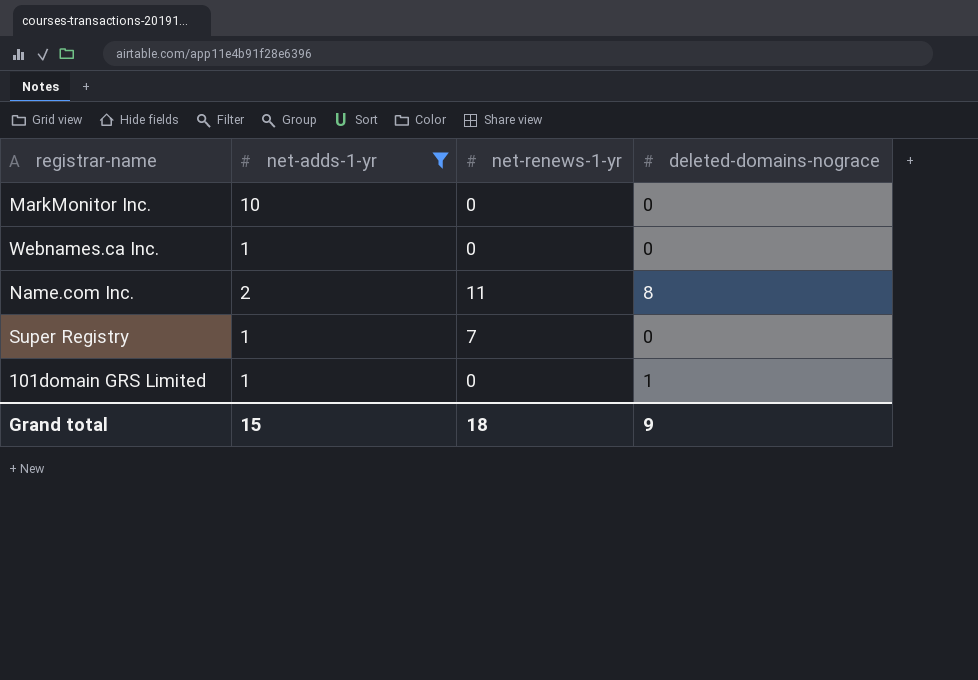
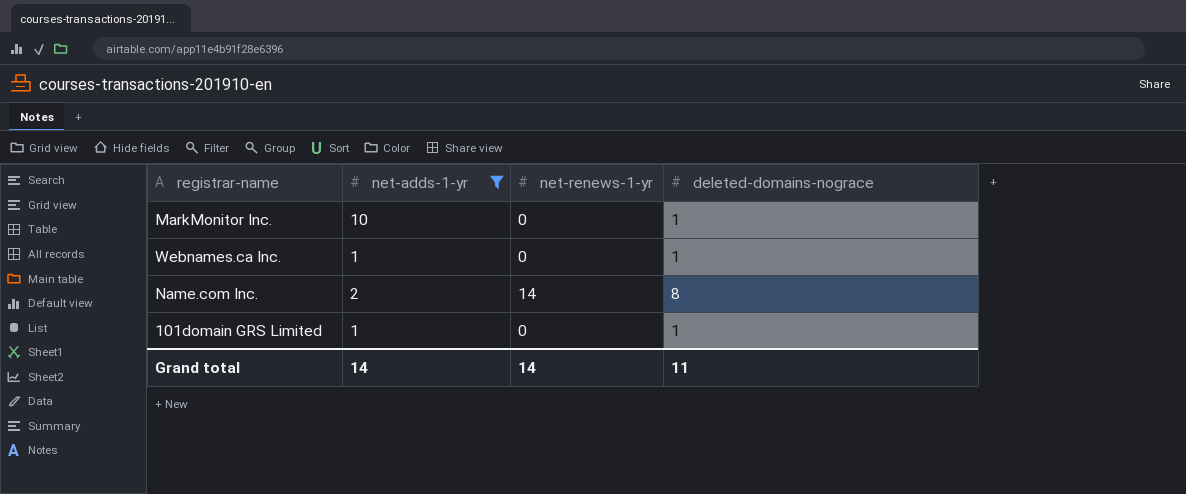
row Super Registry: 1 | 7 | 0 -> none
MarkMonitor Inc. | deleted-domains-nograce: 0 -> 1
Webnames.ca Inc. | deleted-domains-nograce: 0 -> 1
Name.com Inc. | net-renews-1-yr: 11 -> 14
Grand total | net-adds-1-yr: 15 -> 14
Grand total | net-renews-1-yr: 18 -> 14
Grand total | deleted-domains-nograce: 9 -> 11

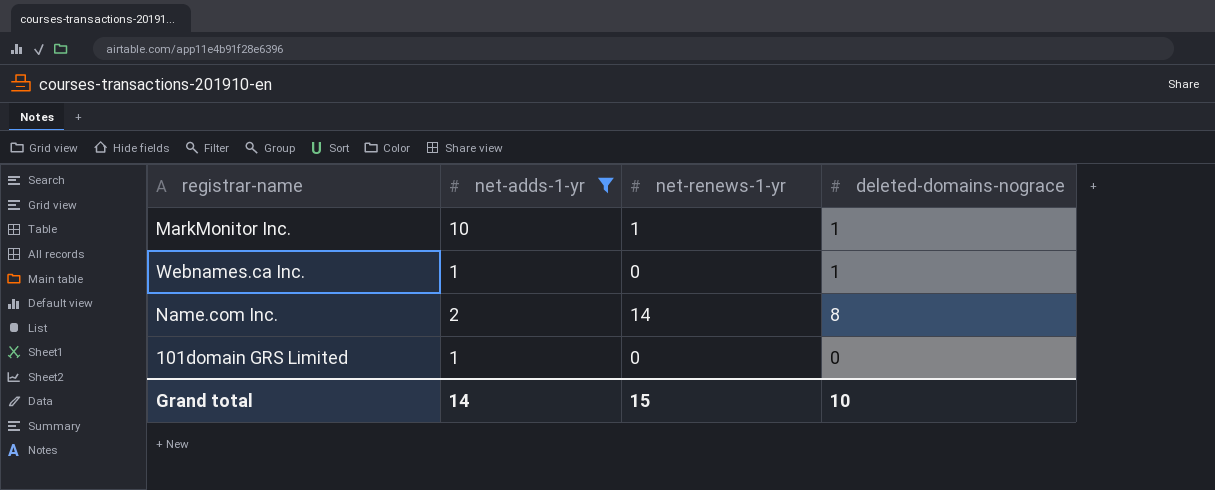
MarkMonitor Inc. | net-renews-1-yr: 0 -> 1
101domain GRS Limited | deleted-domains-nograce: 1 -> 0
Grand total | net-renews-1-yr: 14 -> 15
Grand total | deleted-domains-nograce: 11 -> 10

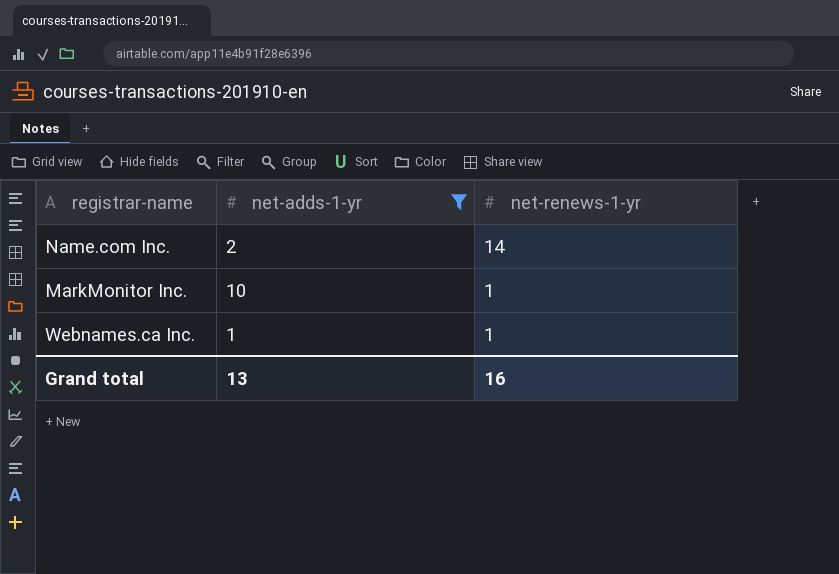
row order: none -> net-renews-1-yr descending
column deleted-domains-nograce | position: 4 -> none
row 101domain GRS Limited: 1 | 0 | 0 -> none
Webnames.ca Inc. | net-renews-1-yr: 0 -> 1
Grand total | net-adds-1-yr: 14 -> 13
Grand total | net-renews-1-yr: 15 -> 16

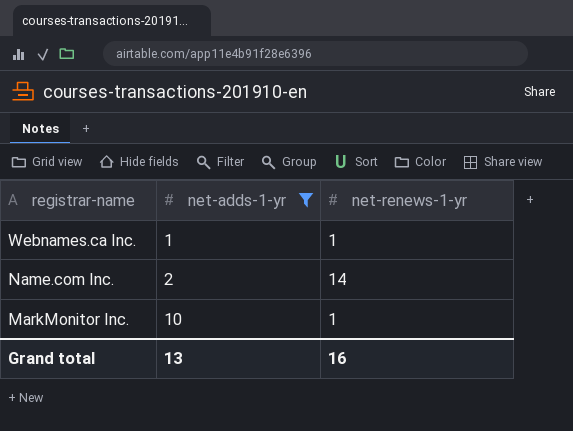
row order: net-renews-1-yr descending -> registrar-name descending

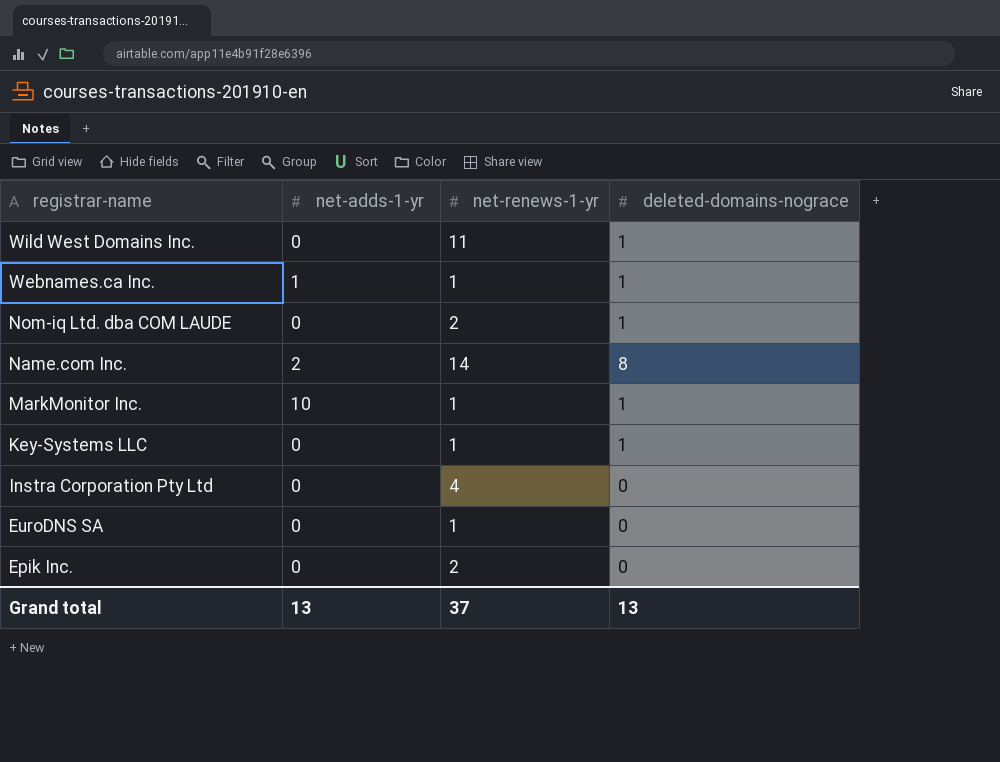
filter: net-adds-1-yr != 0 -> none
column deleted-domains-nograce | position: none -> 4
Grand total | net-renews-1-yr: 16 -> 37

